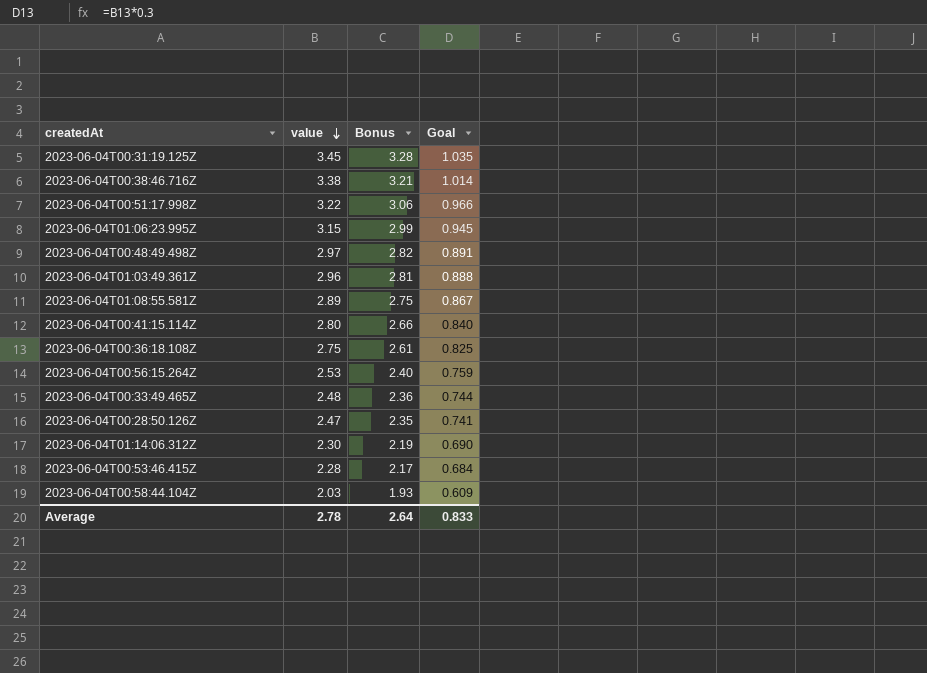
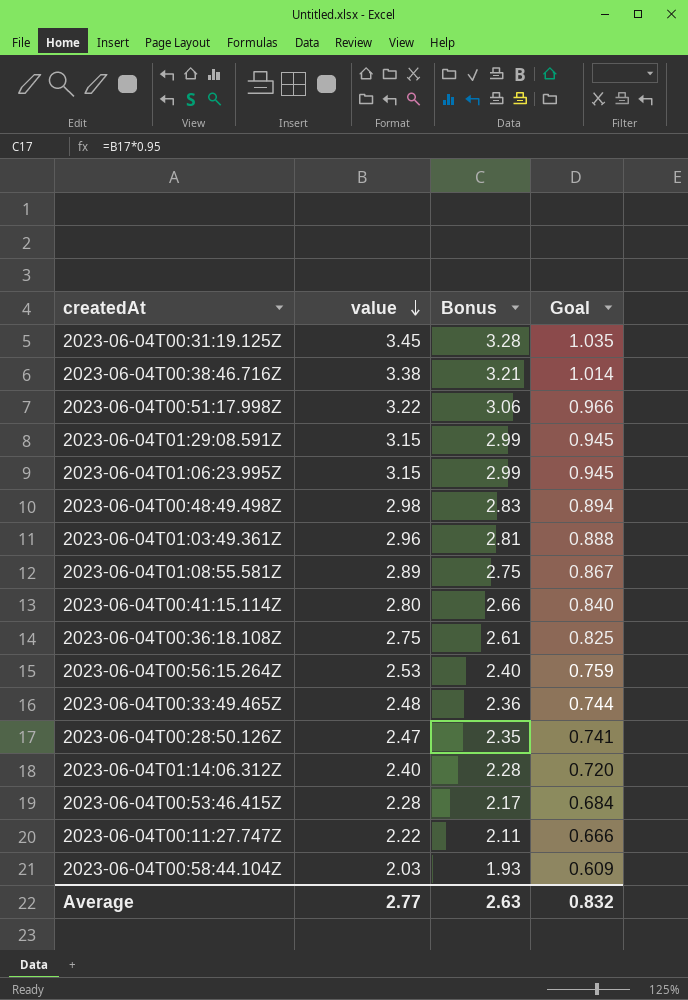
row 2023-06-04T01:29:08.591Z: none -> 3.15 | 2.99 | 0.945
2023-06-04T00:48:49.498Z | value: 2.97 -> 2.98
2023-06-04T00:48:49.498Z | Bonus: 2.82 -> 2.83
2023-06-04T00:48:49.498Z | Goal: 0.891 -> 0.894
2023-06-04T01:14:06.312Z | value: 2.30 -> 2.40
2023-06-04T01:14:06.312Z | Bonus: 2.19 -> 2.28
2023-06-04T01:14:06.312Z | Goal: 0.690 -> 0.720
row 2023-06-04T00:11:27.747Z: none -> 2.22 | 2.11 | 0.666
Average | value: 2.78 -> 2.77
Average | Bonus: 2.64 -> 2.63
Average | Goal: 0.833 -> 0.832

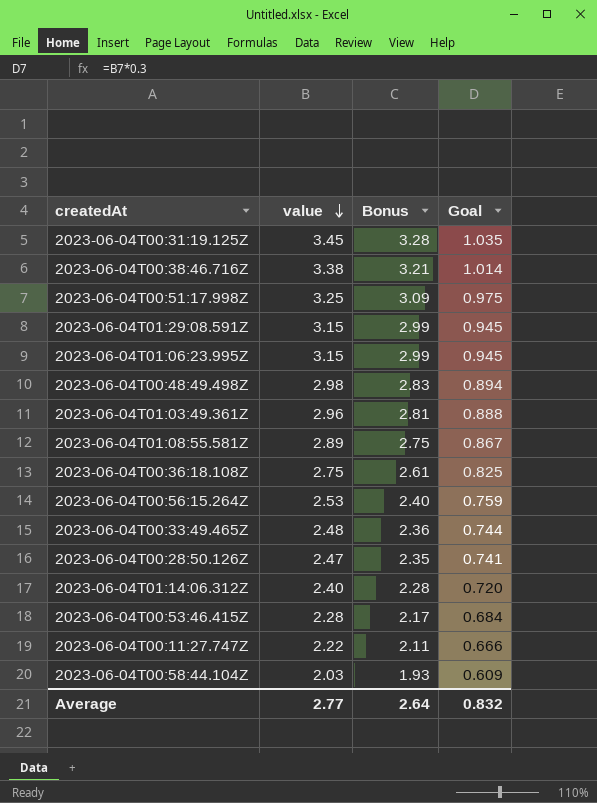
row 2023-06-04T00:41:15.114Z: 2.80 | 2.66 | 0.840 -> none
2023-06-04T00:51:17.998Z | value: 3.22 -> 3.25
2023-06-04T00:51:17.998Z | Bonus: 3.06 -> 3.09
2023-06-04T00:51:17.998Z | Goal: 0.966 -> 0.975
Average | Bonus: 2.63 -> 2.64

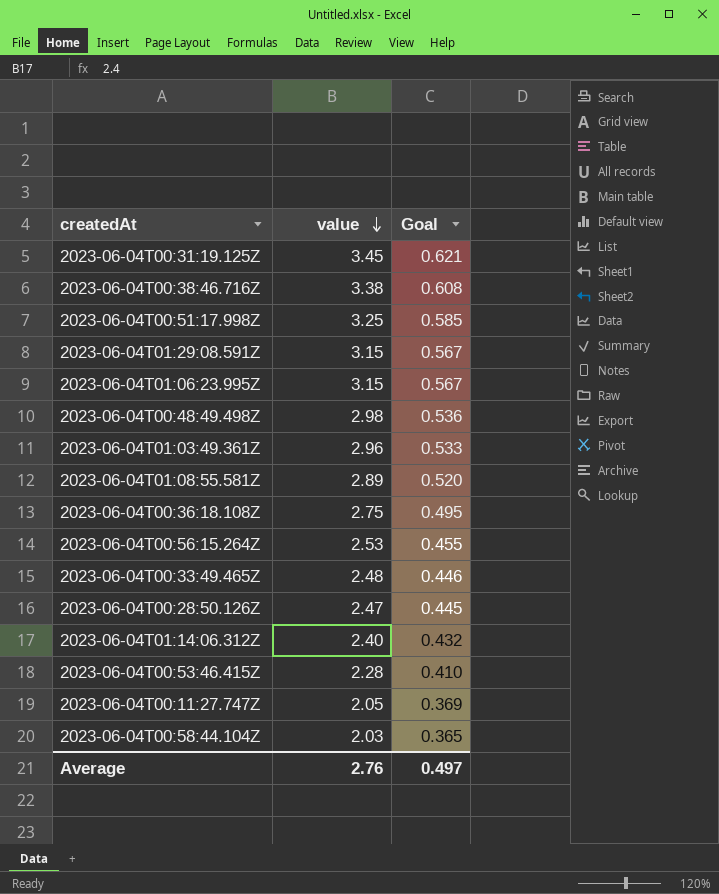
column Bonus | formula: [value] * 0.95 -> none
column Goal | formula: [value] * 0.3 -> [value] * 0.18
2023-06-04T00:11:27.747Z | value: 2.22 -> 2.05
Average | value: 2.77 -> 2.76
Average | Goal: 0.832 -> 0.497

